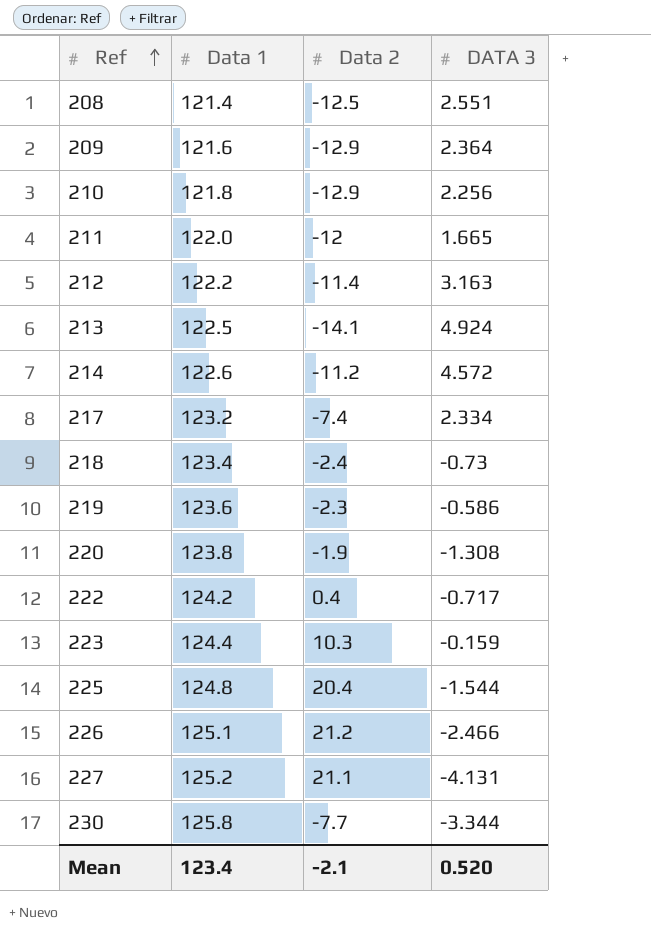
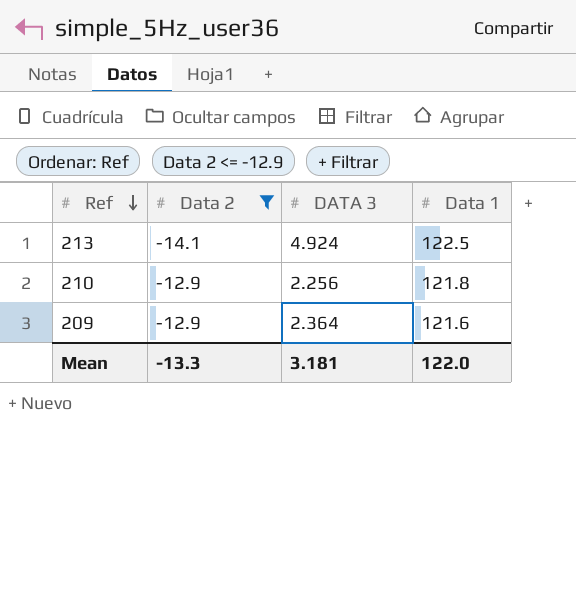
filter: none -> Data 2 <= -12.9
row order: Ref ascending -> Ref descending
column Data 1 | position: 2 -> 4
Mean | Data 2: -2.1 -> -13.3
Mean | DATA 3: 0.520 -> 3.181
Mean | Data 1: 123.4 -> 122.0

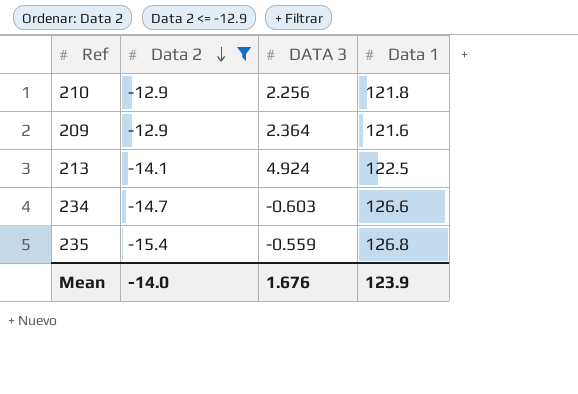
row order: Ref descending -> Data 2 descending
row 234: none -> -14.7 | -0.603 | 126.6
row 235: none -> -15.4 | -0.559 | 126.8
Mean | Data 2: -13.3 -> -14.0
Mean | DATA 3: 3.181 -> 1.676
Mean | Data 1: 122.0 -> 123.9

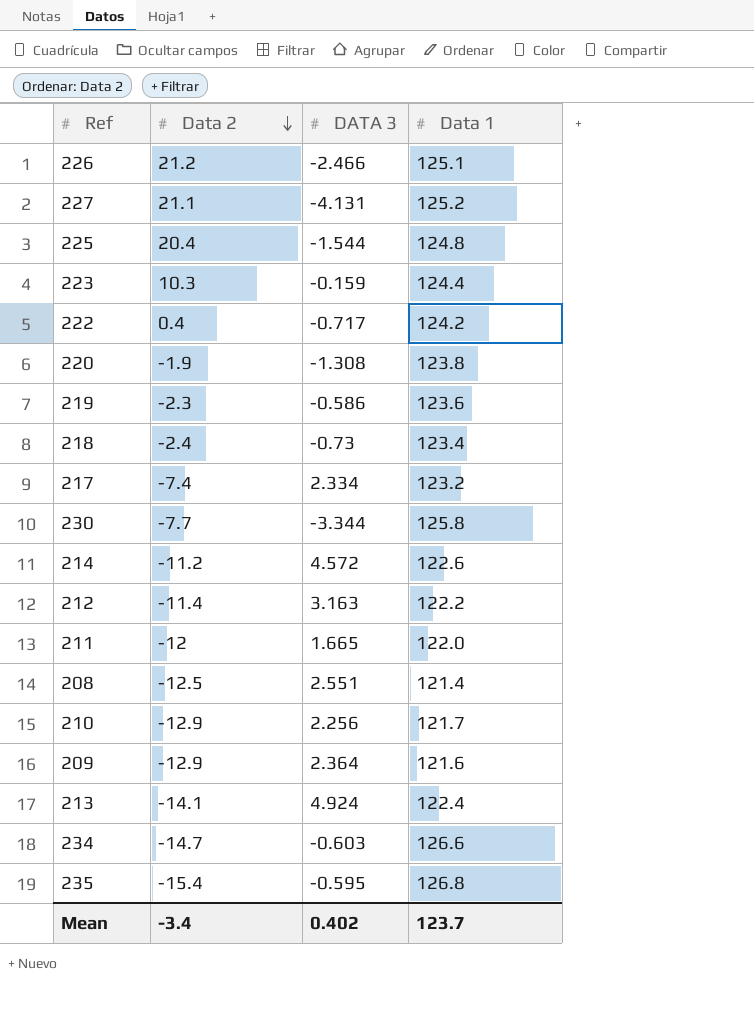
filter: Data 2 <= -12.9 -> none
210 | Data 1: 121.8 -> 121.7
213 | Data 1: 122.5 -> 122.4
235 | DATA 3: -0.559 -> -0.595
Mean | Data 2: -14.0 -> -3.4
Mean | DATA 3: 1.676 -> 0.402
Mean | Data 1: 123.9 -> 123.7

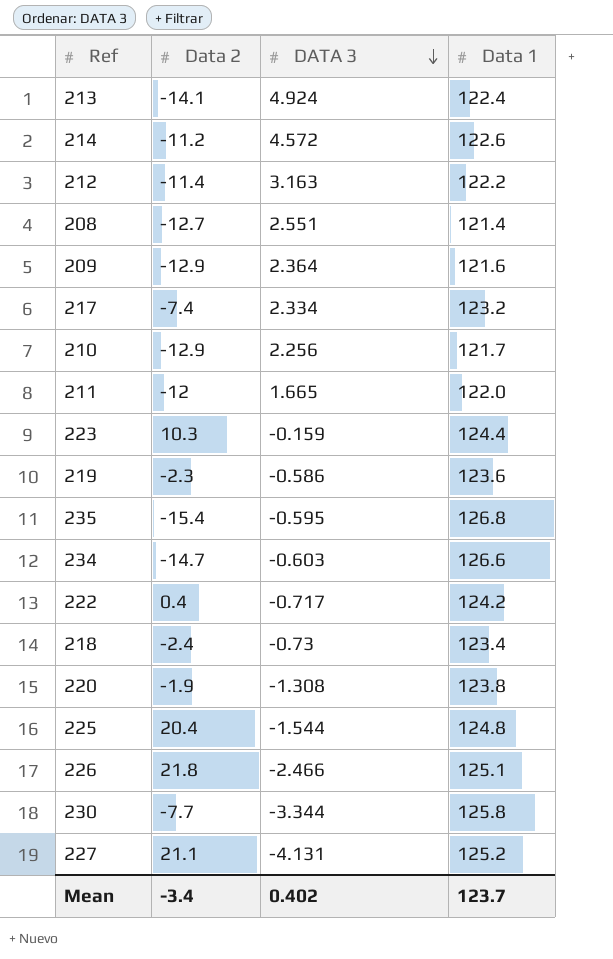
row order: Data 2 descending -> DATA 3 descending
208 | Data 2: -12.5 -> -12.7
226 | Data 2: 21.2 -> 21.8

